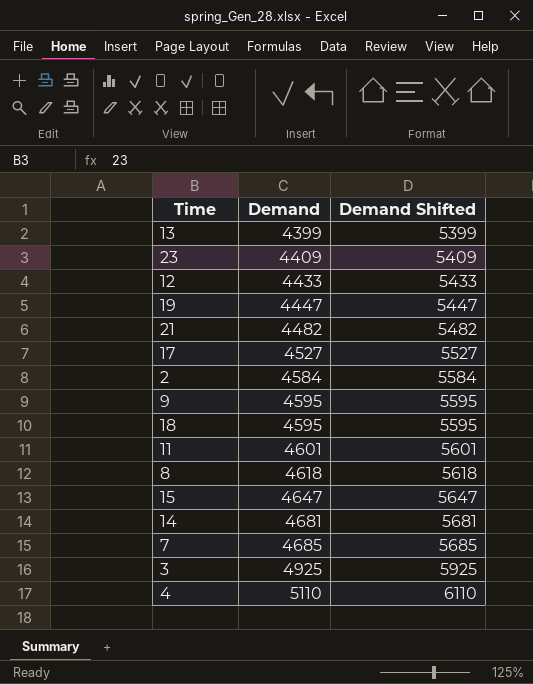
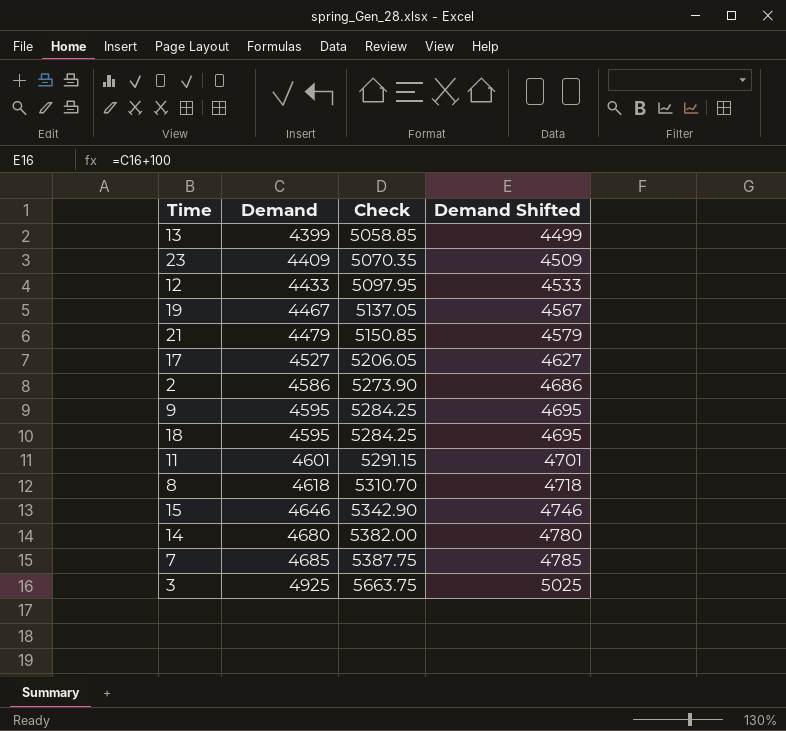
column Check | formula: none -> [Demand] * 1.15
column Demand Shifted | formula: [Demand] + 1000 -> [Demand] + 100
row 4: 5110 | 6110 -> none
19 | Demand: 4447 -> 4467
21 | Demand: 4482 -> 4479
2 | Demand: 4584 -> 4586
15 | Demand: 4647 -> 4646
14 | Demand: 4681 -> 4680

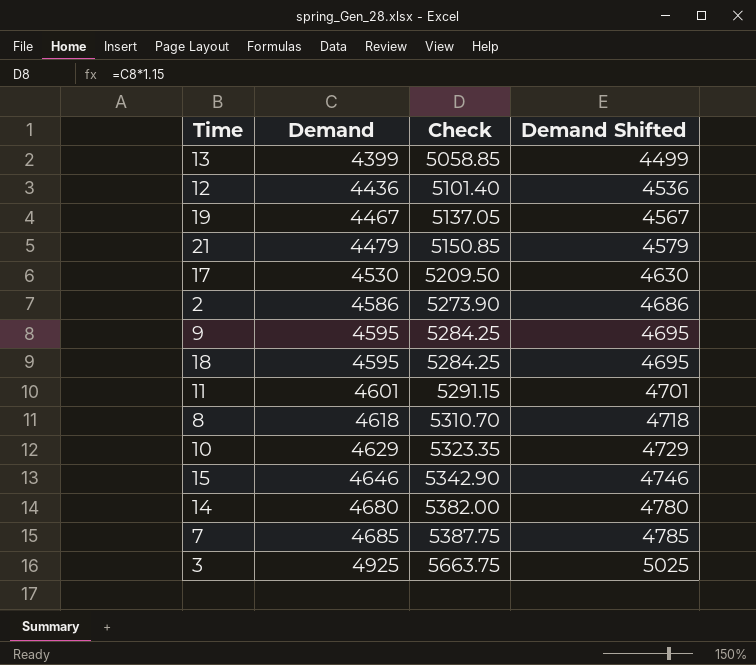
row 23: 4409 | 5070.35 | 4509 -> none
12 | Demand: 4433 -> 4436
12 | Check: 5097.95 -> 5101.40
12 | Demand Shifted: 4533 -> 4536
17 | Demand: 4527 -> 4530
17 | Check: 5206.05 -> 5209.50
17 | Demand Shifted: 4627 -> 4630
row 10: none -> 4629 | 5323.35 | 4729

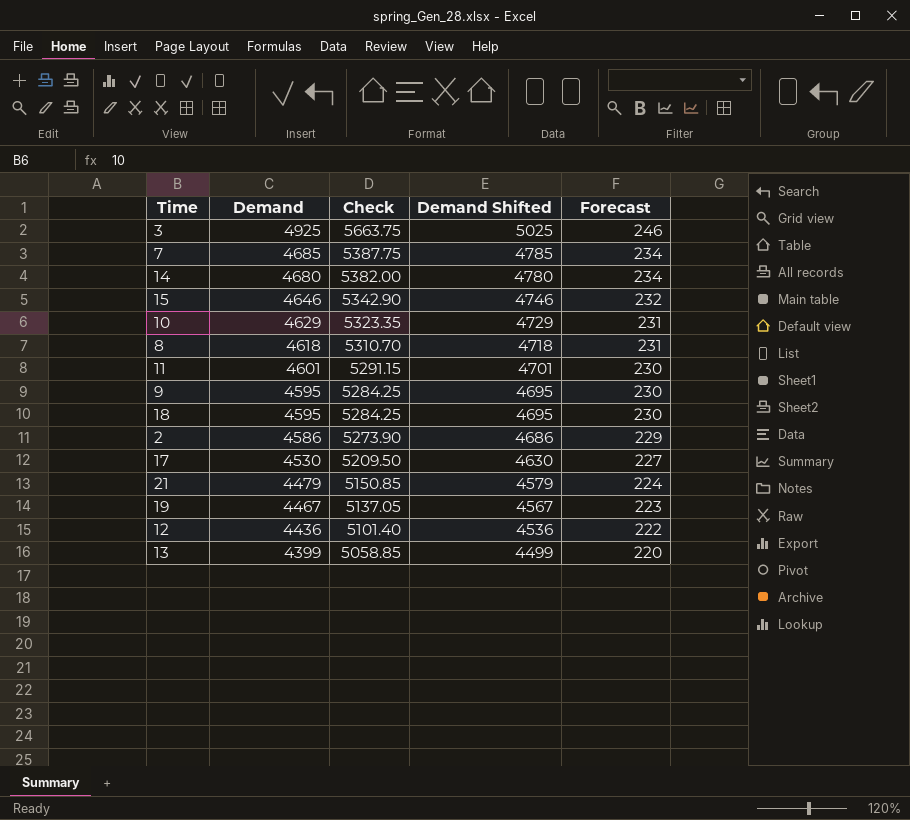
row order: Demand ascending -> Demand descending
column Forecast | formula: none -> [Demand] * 0.05

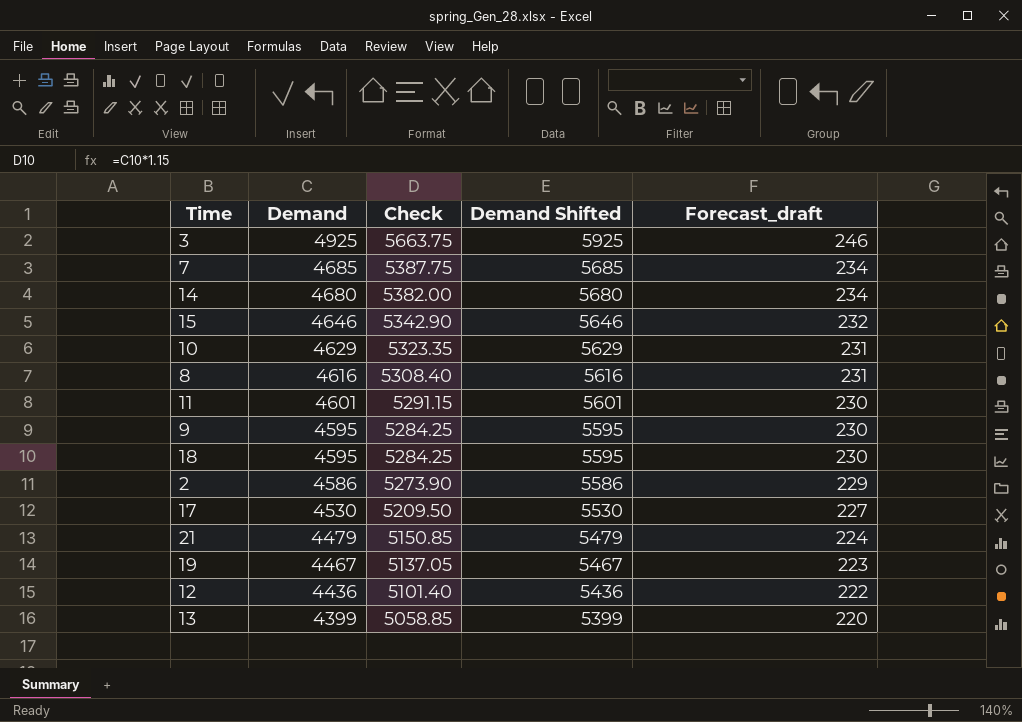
column Demand Shifted | formula: [Demand] + 100 -> [Demand] + 1000
column name: Forecast -> Forecast_draft
8 | Demand: 4618 -> 4616
8 | Check: 5310.70 -> 5308.40

